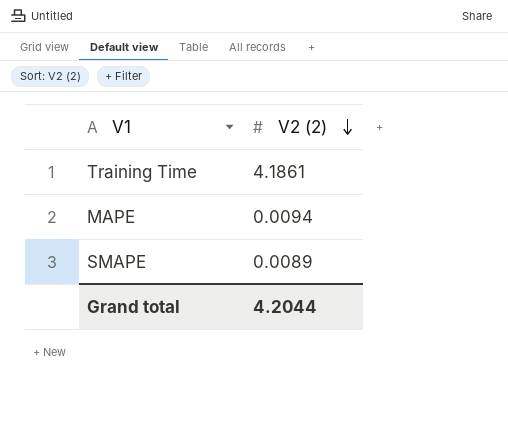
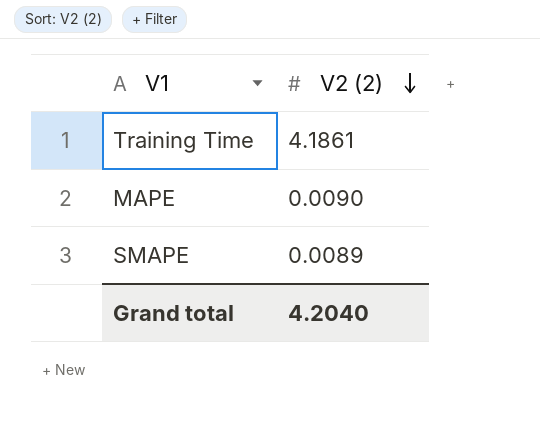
MAPE | V2 (2): 0.0094 -> 0.0090
Grand total | V2 (2): 4.2044 -> 4.2040

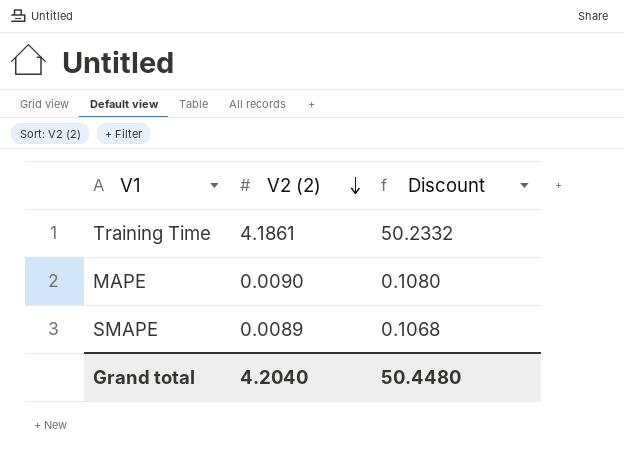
column Discount | formula: none -> [V2 (2)] * 12

